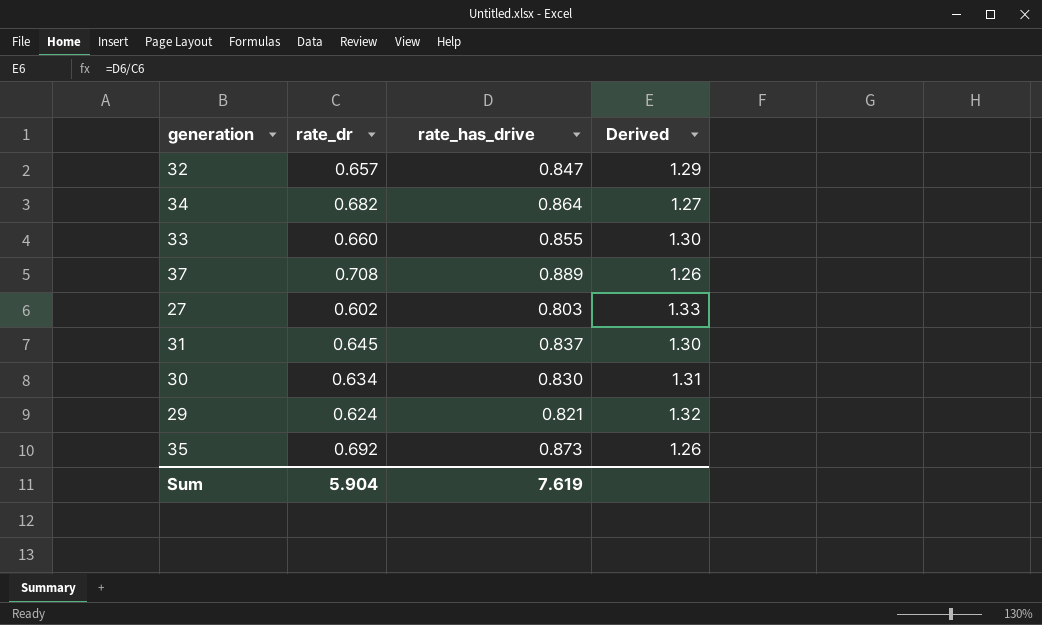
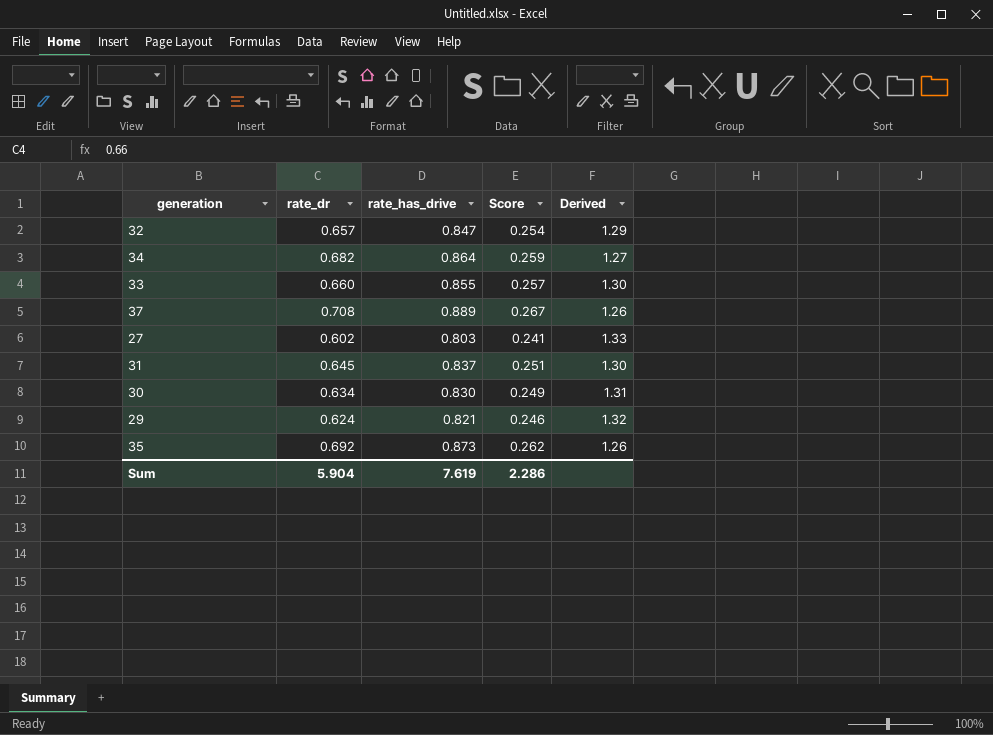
column Score | formula: none -> [rate_has_drive] * 0.3

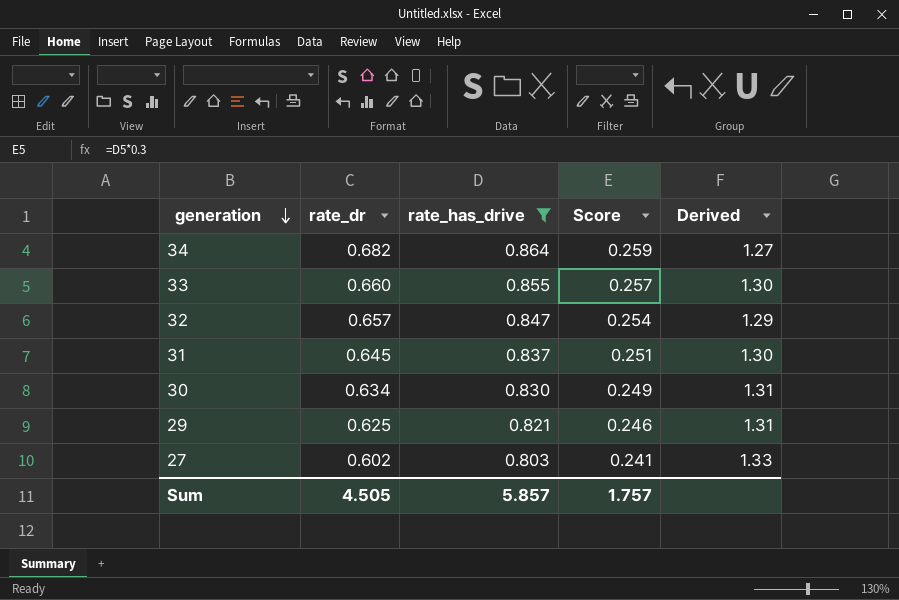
filter: none -> rate_has_drive <= 0.864
row order: none -> generation descending
29 | rate_dr: 0.624 -> 0.625
29 | Derived: 1.32 -> 1.31
Sum | rate_dr: 5.904 -> 4.505
Sum | rate_has_drive: 7.619 -> 5.857
Sum | Score: 2.286 -> 1.757

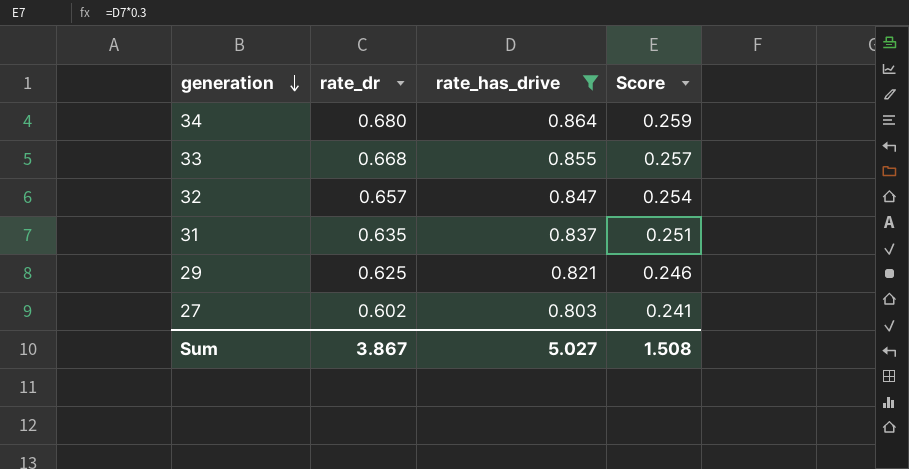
column Derived | formula: [rate_has_drive] / [rate_dr] -> none
row 30: 0.634 | 0.830 | 0.249 | 1.31 -> none
34 | rate_dr: 0.682 -> 0.680
33 | rate_dr: 0.660 -> 0.668
31 | rate_dr: 0.645 -> 0.635
Sum | rate_dr: 4.505 -> 3.867
Sum | rate_has_drive: 5.857 -> 5.027
Sum | Score: 1.757 -> 1.508

